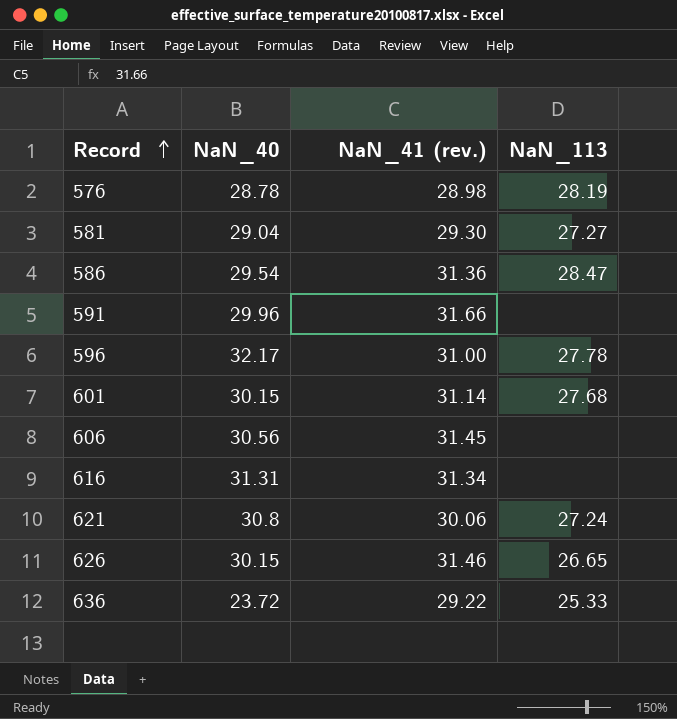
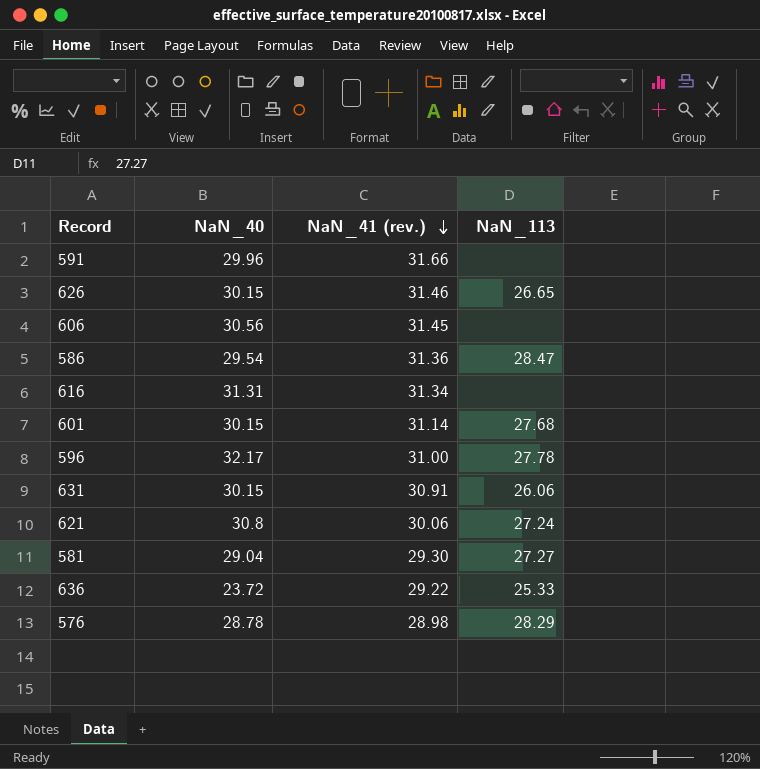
row order: Record ascending -> NaN_41 (rev.) descending
row 631: none -> 30.15 | 30.91 | 26.06
576 | NaN_113: 28.19 -> 28.29

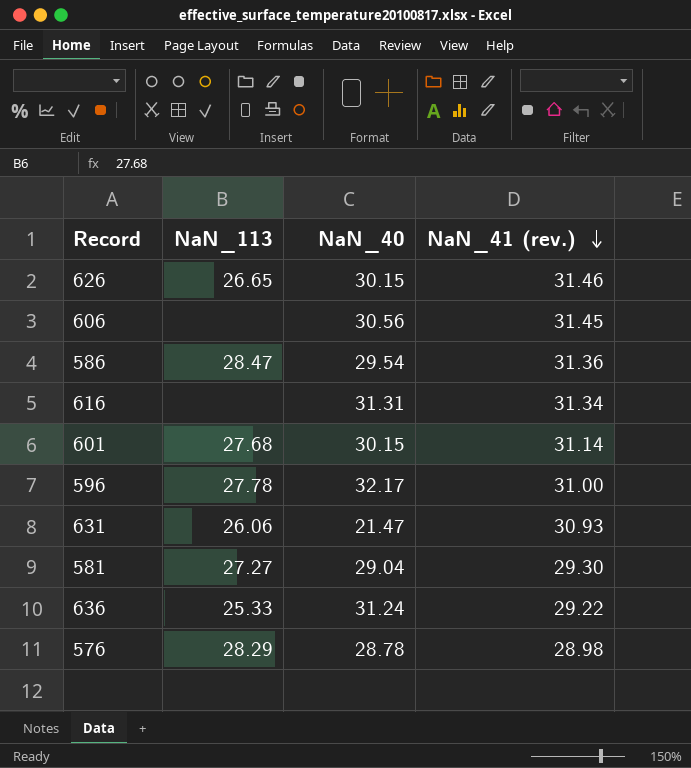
column NaN_113 | position: 4 -> 2
row 591: 29.96 | 31.66 | none -> none
row 621: 30.8 | 30.06 | 27.24 -> none
631 | NaN_40: 30.15 -> 21.47
631 | NaN_41 (rev.): 30.91 -> 30.93
636 | NaN_40: 23.72 -> 31.24

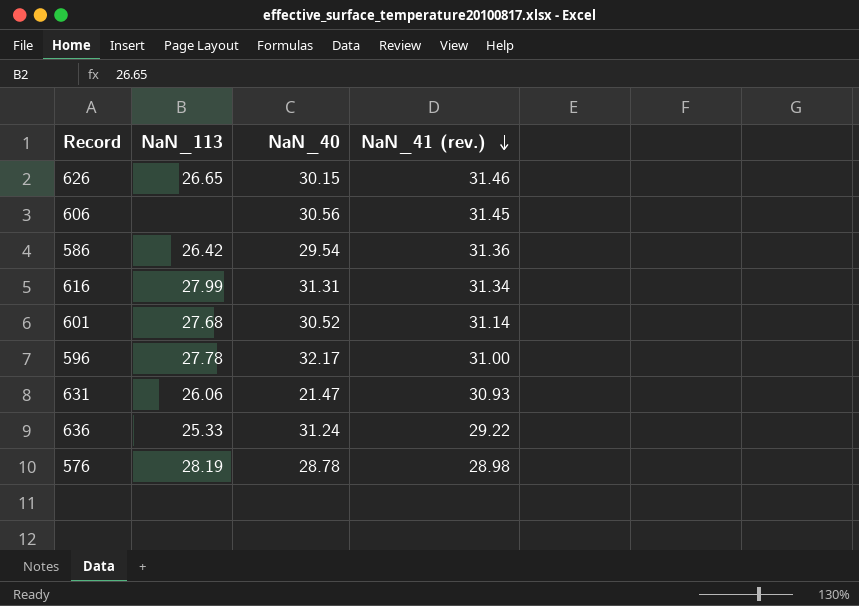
row 581: 27.27 | 29.04 | 29.30 -> none
586 | NaN_113: 28.47 -> 26.42
616 | NaN_113: none -> 27.99
601 | NaN_40: 30.15 -> 30.52
576 | NaN_113: 28.29 -> 28.19

